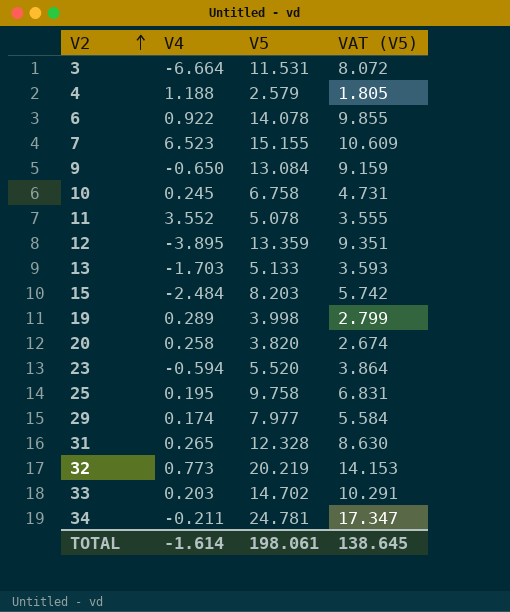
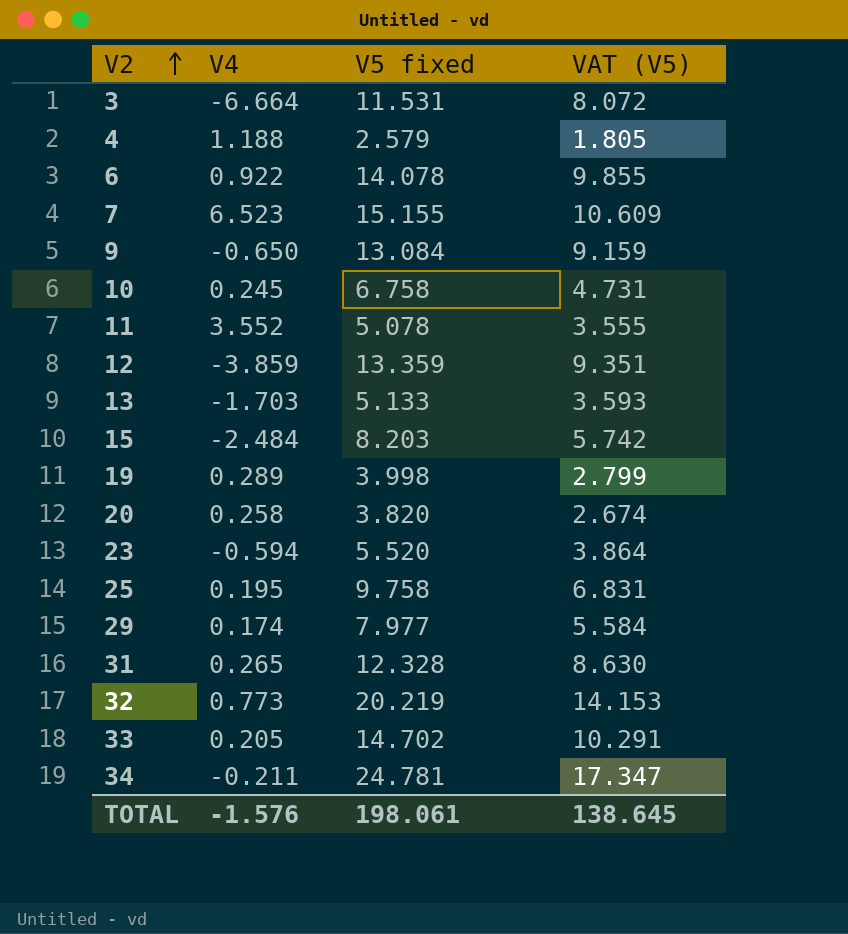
column name: V5 -> V5 fixed
12 | V4: -3.895 -> -3.859
33 | V4: 0.203 -> 0.205
TOTAL | V4: -1.614 -> -1.576

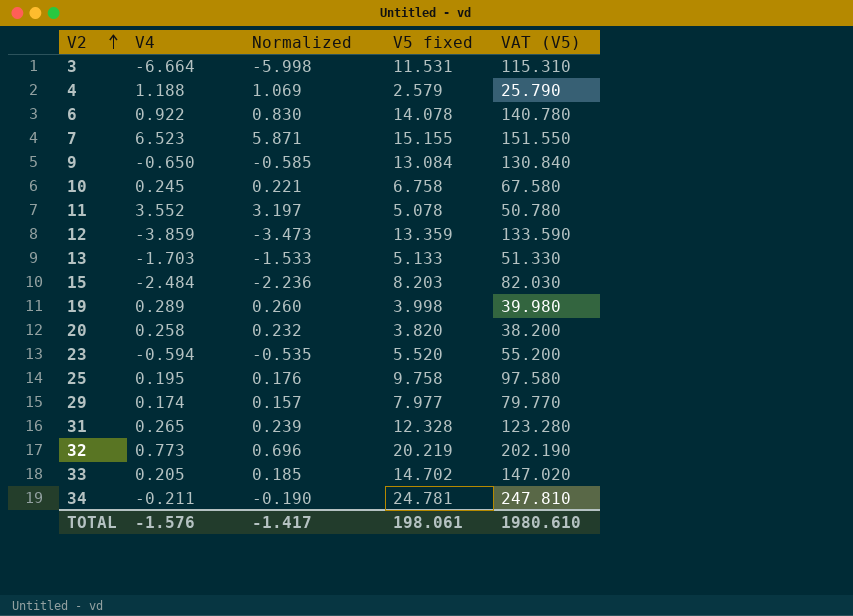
column Normalized | formula: none -> [V4] * 0.9
column VAT (V5) | formula: [V5 fixed] * 0.7 -> [V5 fixed] * 10
TOTAL | VAT (V5): 138.645 -> 1980.610

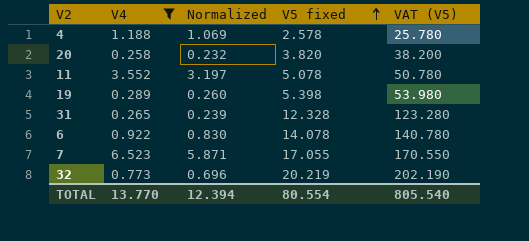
filter: none -> V4 >= 0.258
row order: V2 ascending -> V5 fixed ascending
4 | V5 fixed: 2.579 -> 2.578
4 | VAT (V5): 25.790 -> 25.780
19 | V5 fixed: 3.998 -> 5.398
19 | VAT (V5): 39.980 -> 53.980
7 | V5 fixed: 15.155 -> 17.055
7 | VAT (V5): 151.550 -> 170.550
TOTAL | V4: -1.576 -> 13.770
TOTAL | Normalized: -1.417 -> 12.394
TOTAL | V5 fixed: 198.061 -> 80.554
TOTAL | VAT (V5): 1980.610 -> 805.540

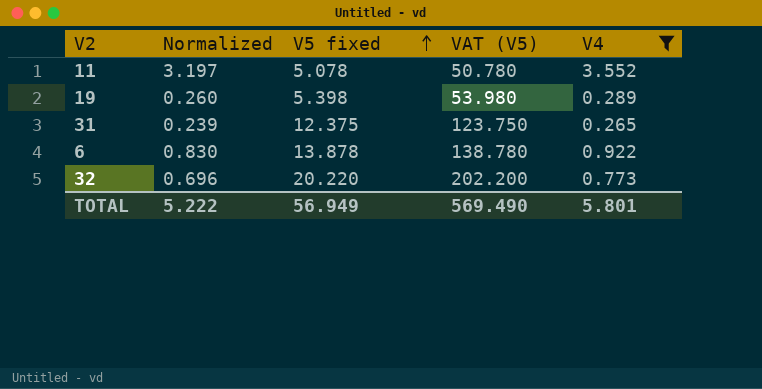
column V4 | position: 2 -> 5
row 4: 1.188 | 1.069 | 2.578 | 25.780 -> none
row 20: 0.258 | 0.232 | 3.820 | 38.200 -> none
row 7: 6.523 | 5.871 | 17.055 | 170.550 -> none
31 | V5 fixed: 12.328 -> 12.375
31 | VAT (V5): 123.280 -> 123.750
6 | V5 fixed: 14.078 -> 13.878
6 | VAT (V5): 140.780 -> 138.780
32 | V5 fixed: 20.219 -> 20.220
32 | VAT (V5): 202.190 -> 202.200
TOTAL | Normalized: 12.394 -> 5.222
TOTAL | V5 fixed: 80.554 -> 56.949
TOTAL | VAT (V5): 805.540 -> 569.490
TOTAL | V4: 13.770 -> 5.801

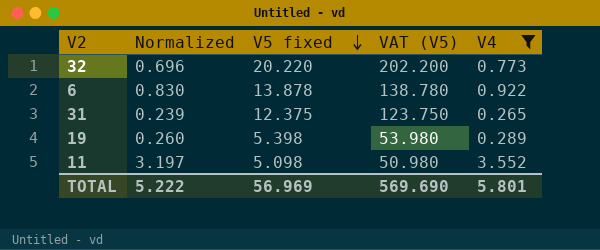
row order: V5 fixed ascending -> V5 fixed descending
11 | V5 fixed: 5.078 -> 5.098
11 | VAT (V5): 50.780 -> 50.980
TOTAL | V5 fixed: 56.949 -> 56.969
TOTAL | VAT (V5): 569.490 -> 569.690

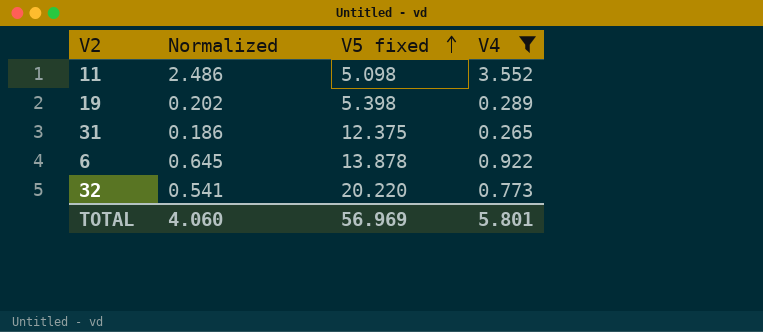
row order: V5 fixed descending -> V5 fixed ascending
column VAT (V5) | formula: [V5 fixed] * 10 -> none
column Normalized | formula: [V4] * 0.9 -> [V4] * 0.7
TOTAL | Normalized: 5.222 -> 4.060

